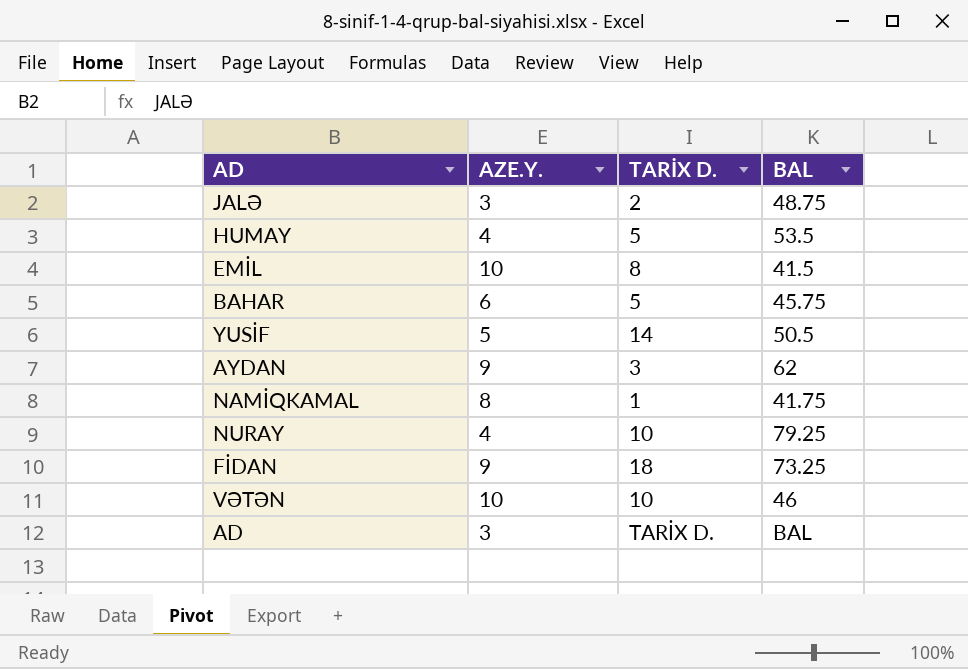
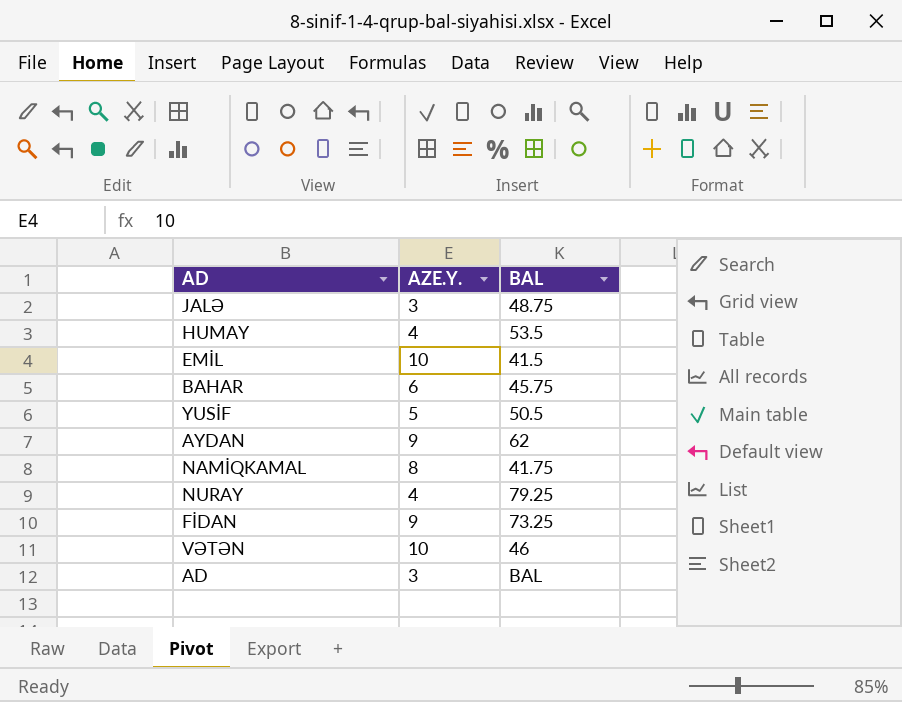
column TARİX D. | position: 3 -> none

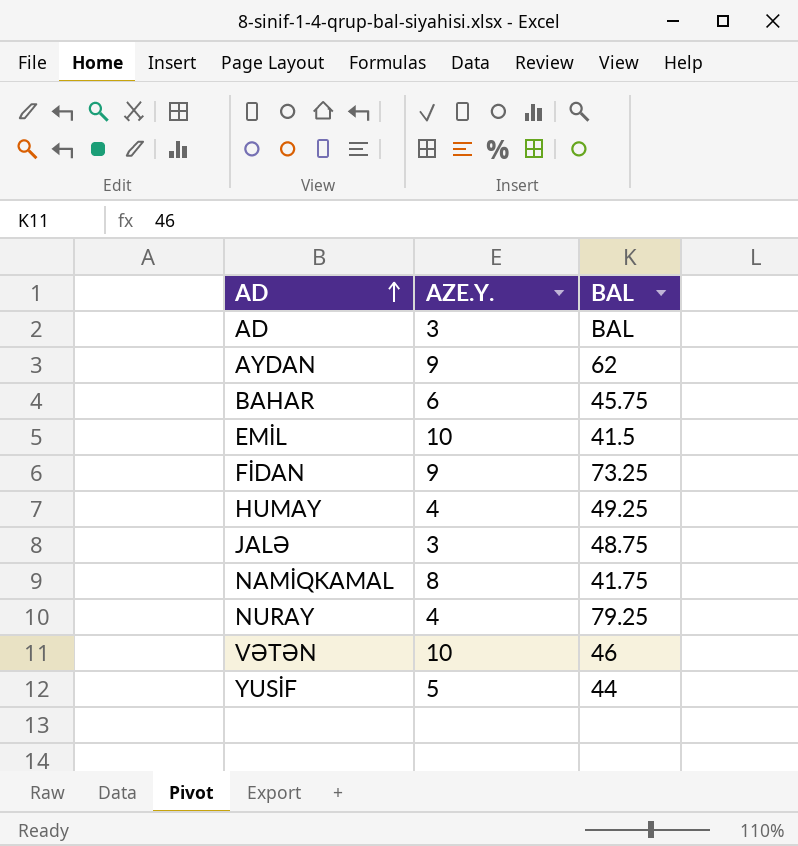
row order: none -> AD ascending
HUMAY | BAL: 53.5 -> 49.25
YUSİF | BAL: 50.5 -> 44

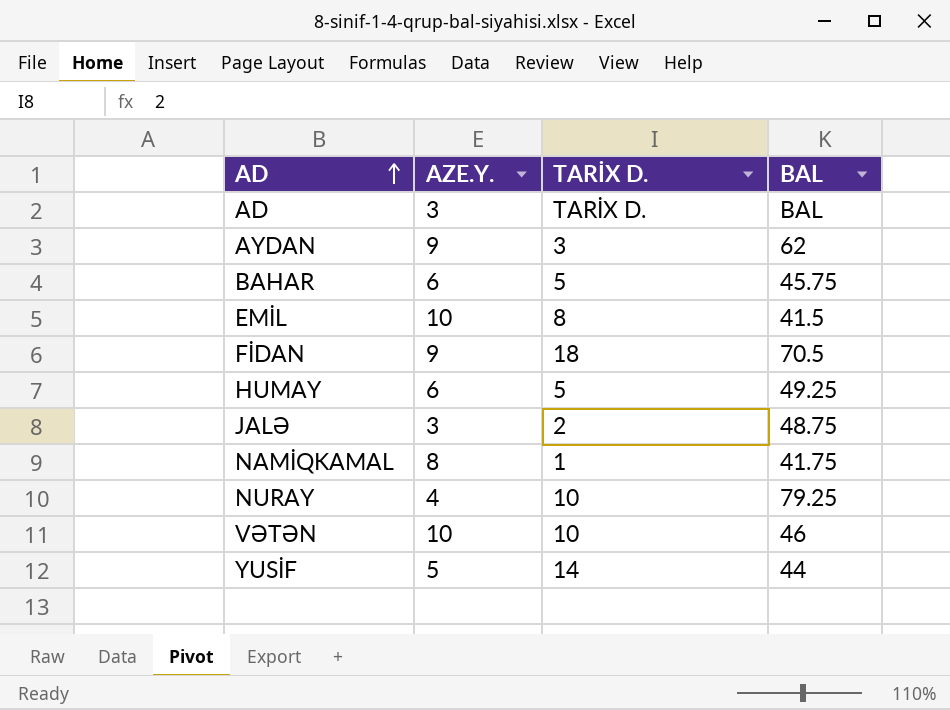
column TARİX D. | position: none -> 3
FİDAN | BAL: 73.25 -> 70.5
HUMAY | AZE.Y.: 4 -> 6

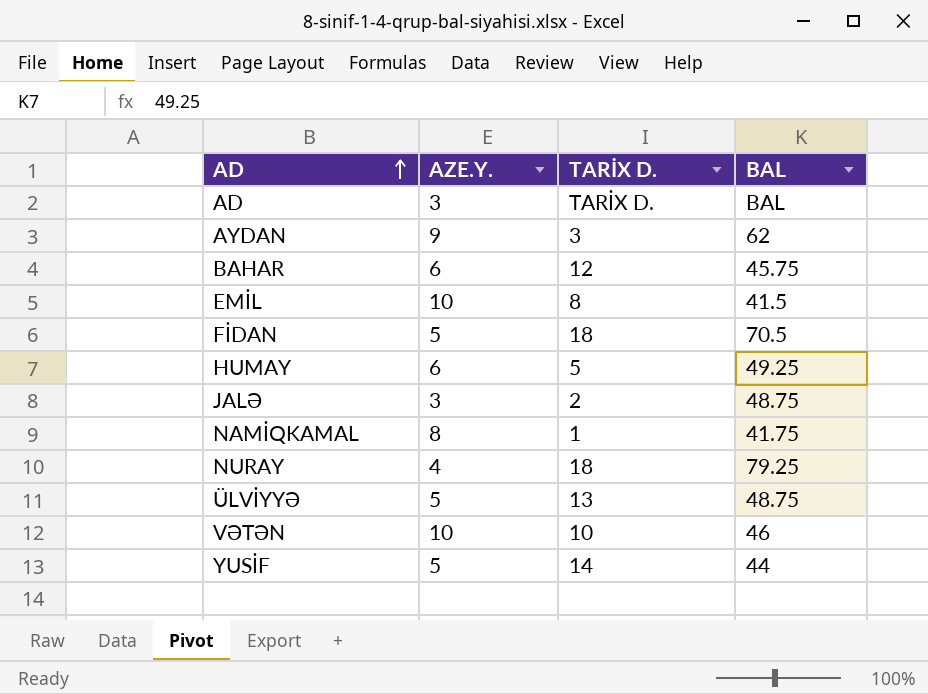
BAHAR | TARİX D.: 5 -> 12
FİDAN | AZE.Y.: 9 -> 5
NURAY | TARİX D.: 10 -> 18
row ÜLVİYYƏ: none -> 5 | 13 | 48.75

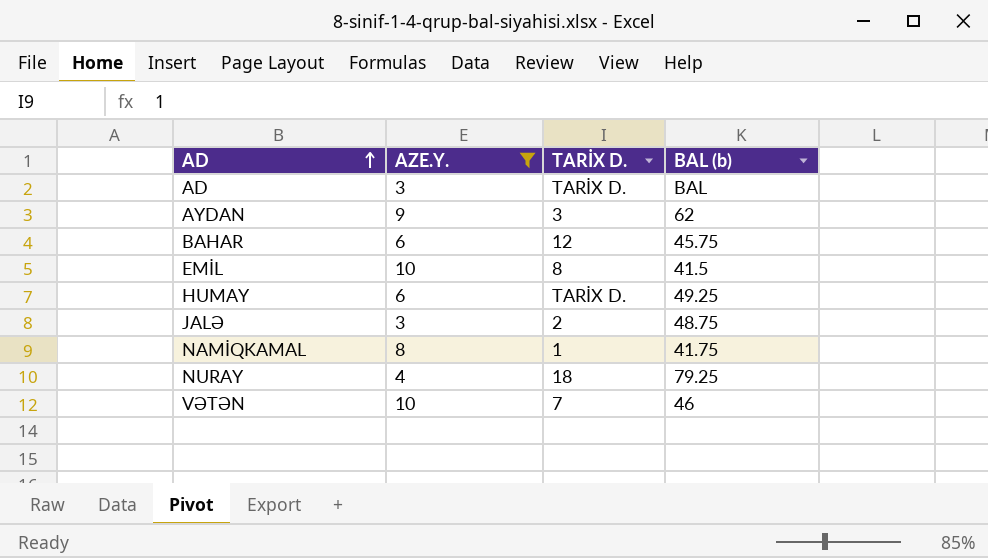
filter: none -> AZE.Y. != 5
column name: BAL -> BAL (b)
HUMAY | TARİX D.: 5 -> TARİX D.
VƏTƏN | TARİX D.: 10 -> 7

